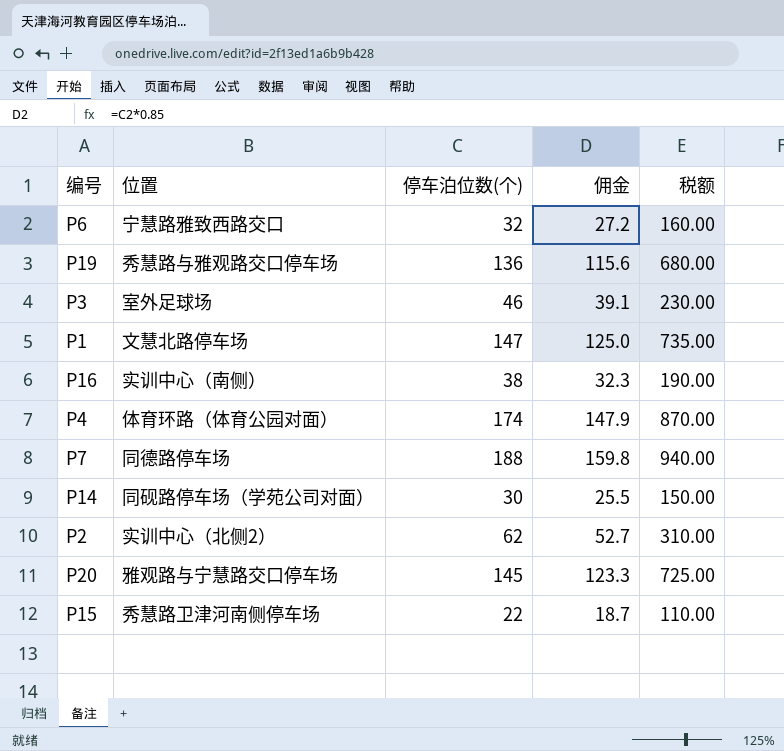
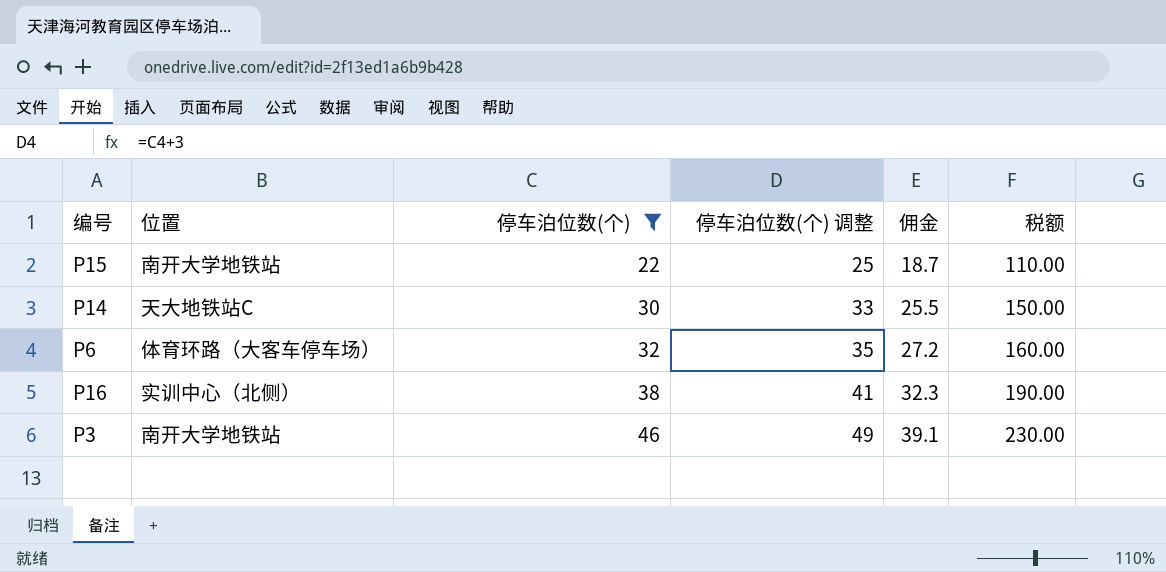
filter: none -> 停车泊位数(个) <= 46
row order: none -> 停车泊位数(个) ascending
column 停车泊位数(个) 调整 | formula: none -> [停车泊位数(个)] + 3
P15 | 位置: 秀慧路卫津河南侧停车场 -> 南开大学地铁站
P14 | 位置: 同砚路停车场（学苑公司对面） -> 天大地铁站C
P6 | 位置: 宁慧路雅致西路交口 -> 体育环路（大客车停车场）
P16 | 位置: 实训中心（南侧） -> 实训中心（北侧）
P3 | 位置: 室外足球场 -> 南开大学地铁站

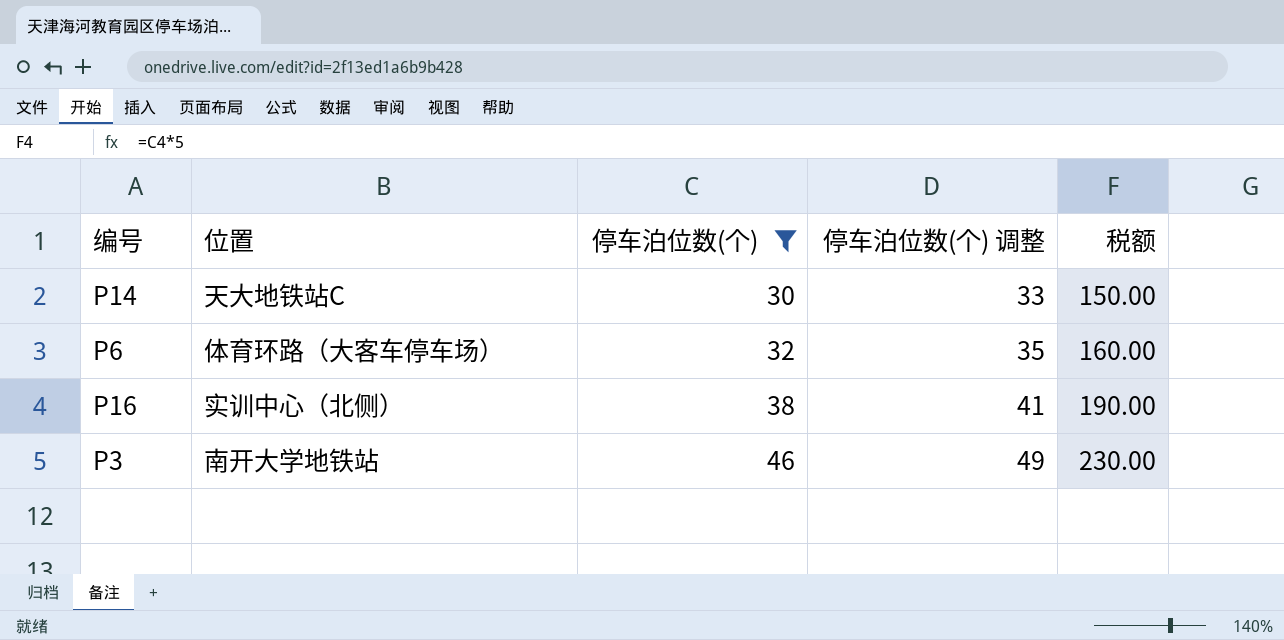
column 佣金 | formula: [停车泊位数(个)] * 0.85 -> none
row P15: 南开大学地铁站 | 22 | 25 | 18.7 | 110.00 -> none

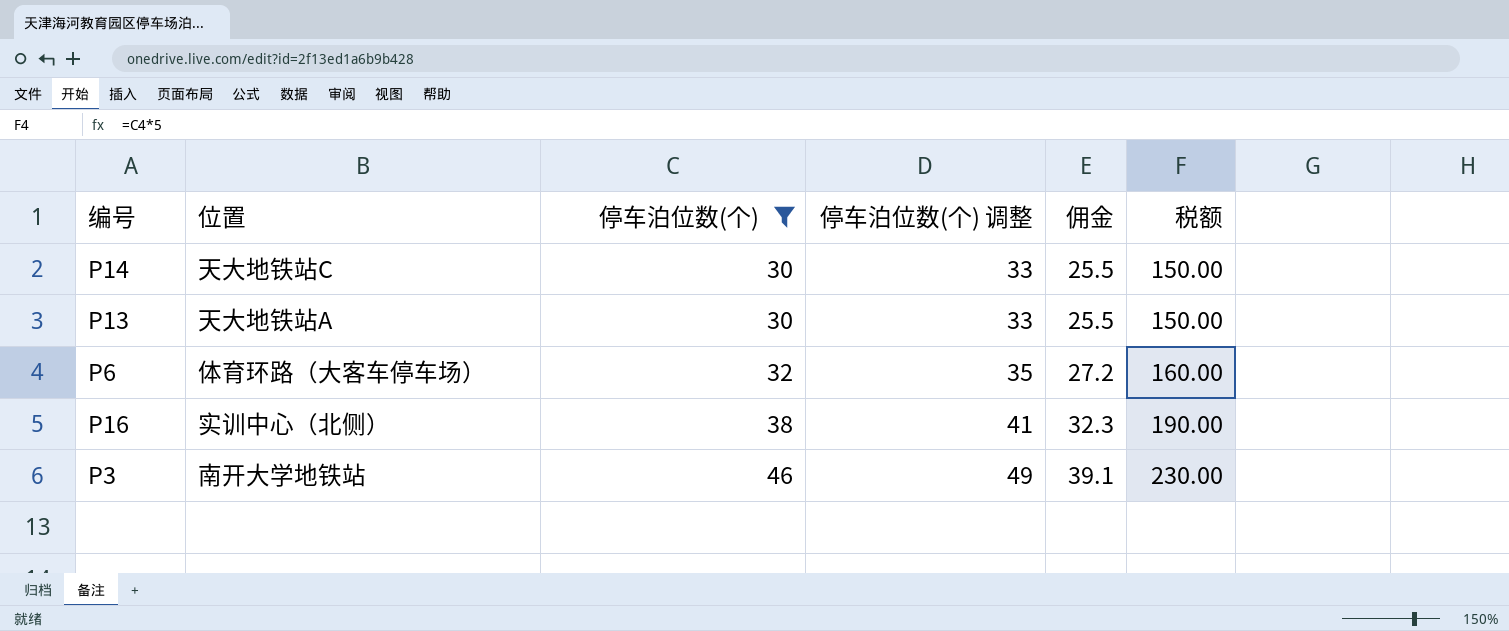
column 佣金 | formula: none -> [停车泊位数(个)] * 0.85
row P13: none -> 天大地铁站A | 30 | 33 | 25.5 | 150.00

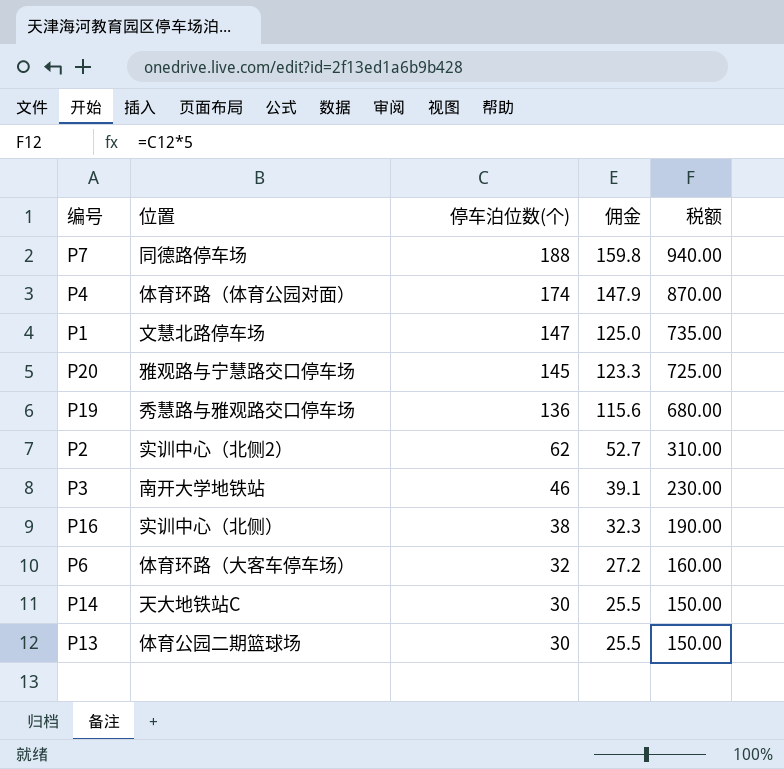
filter: 停车泊位数(个) <= 46 -> none
row order: 停车泊位数(个) ascending -> 停车泊位数(个) descending
column 停车泊位数(个) 调整 | formula: [停车泊位数(个)] + 3 -> none
P13 | 位置: 天大地铁站A -> 体育公园二期篮球场

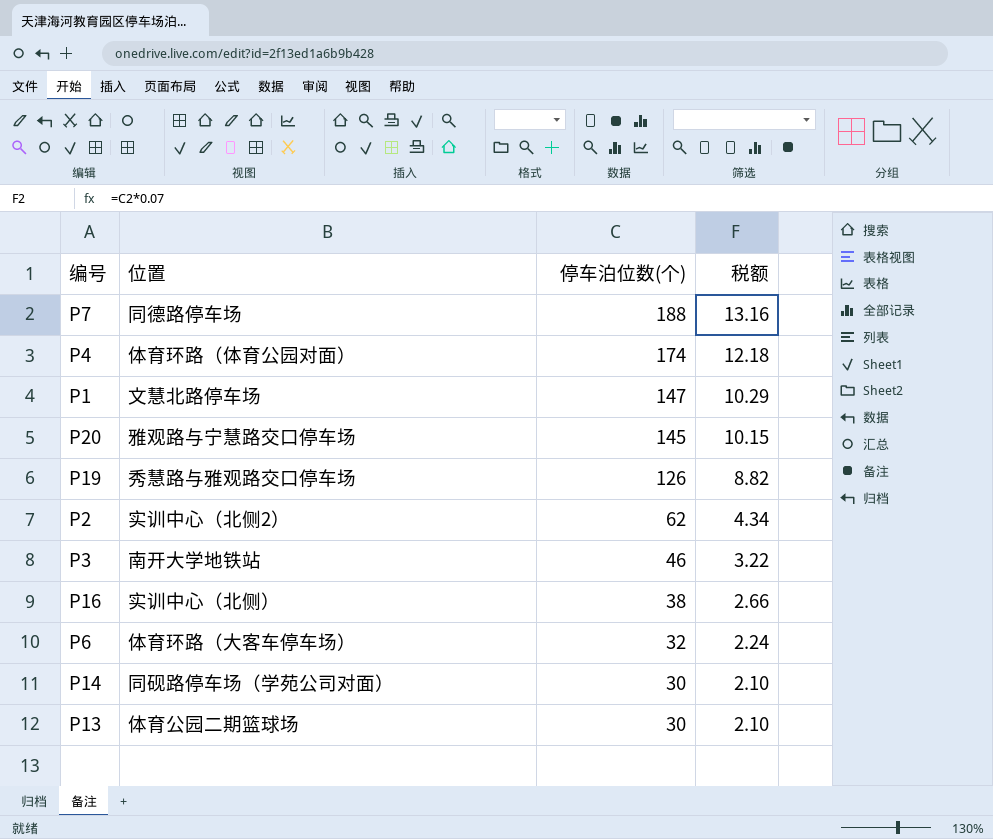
column 佣金 | formula: [停车泊位数(个)] * 0.85 -> none
column 税额 | formula: [停车泊位数(个)] * 5 -> [停车泊位数(个)] * 0.07
P19 | 停车泊位数(个): 136 -> 126
P14 | 位置: 天大地铁站C -> 同砚路停车场（学苑公司对面）

